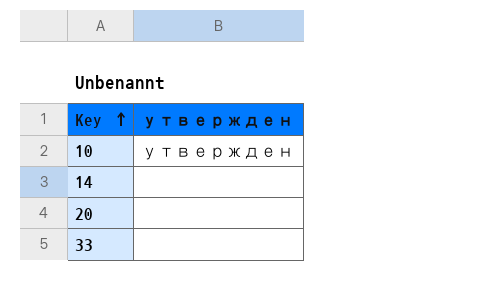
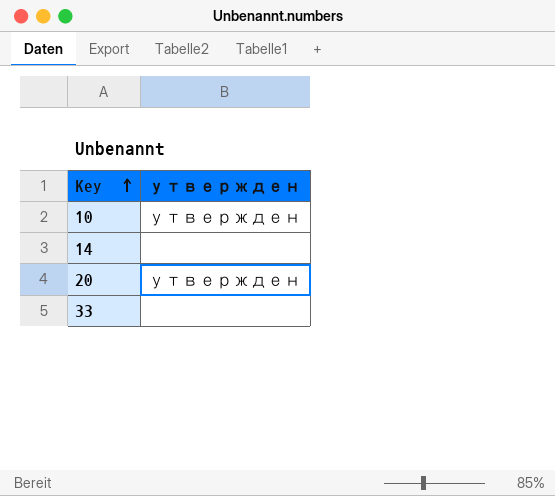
20 | утвержден: none -> утвержден

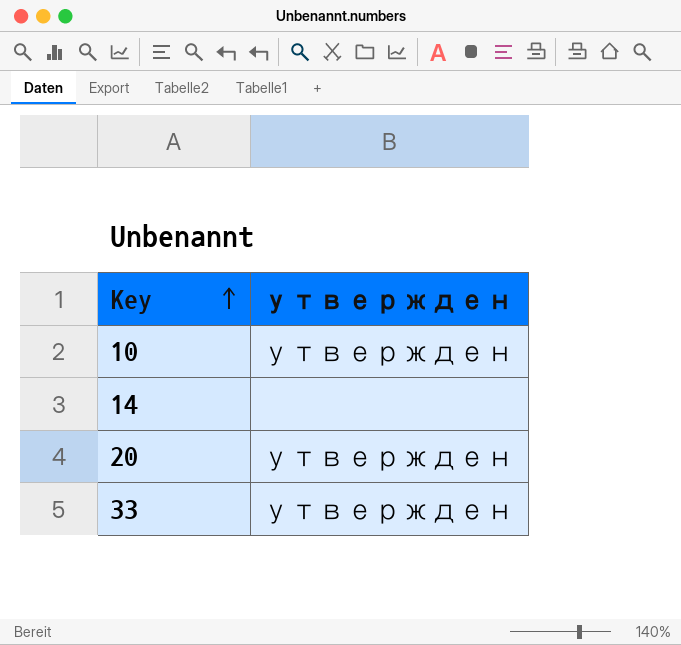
33 | утвержден: none -> утвержден

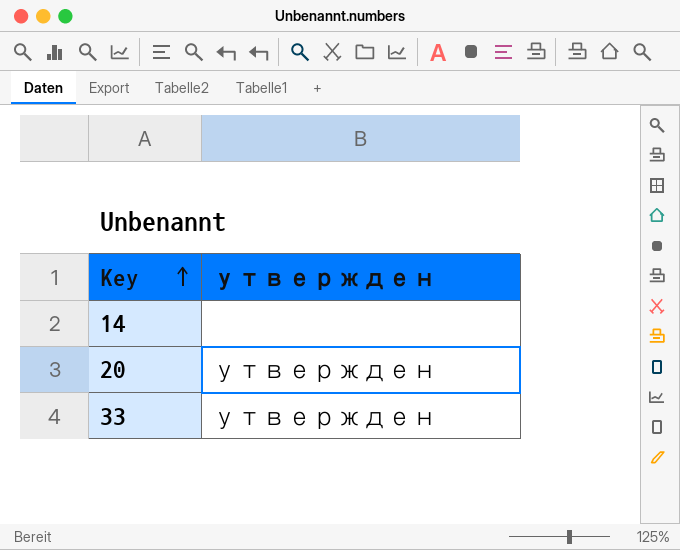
row 10: утвержден -> none

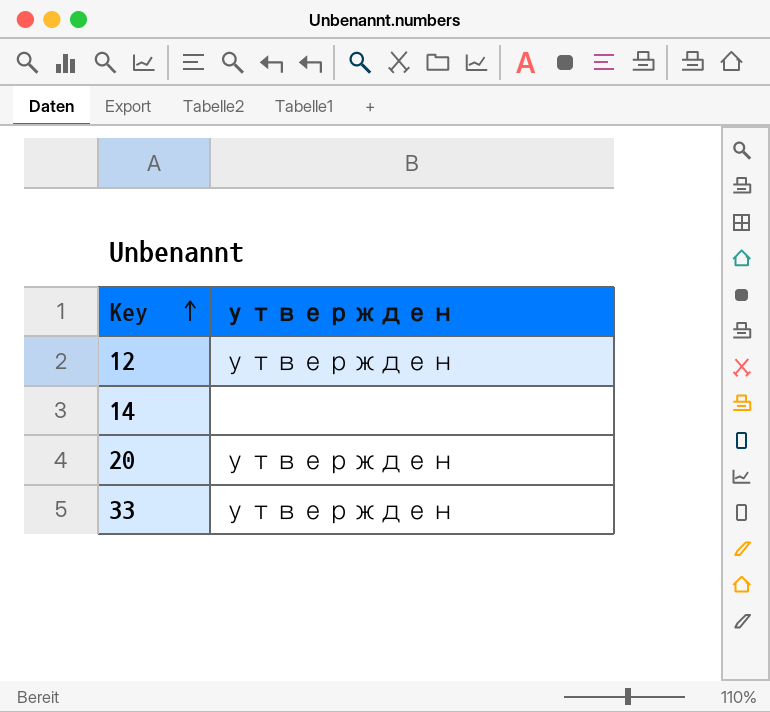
row 12: none -> утвержден

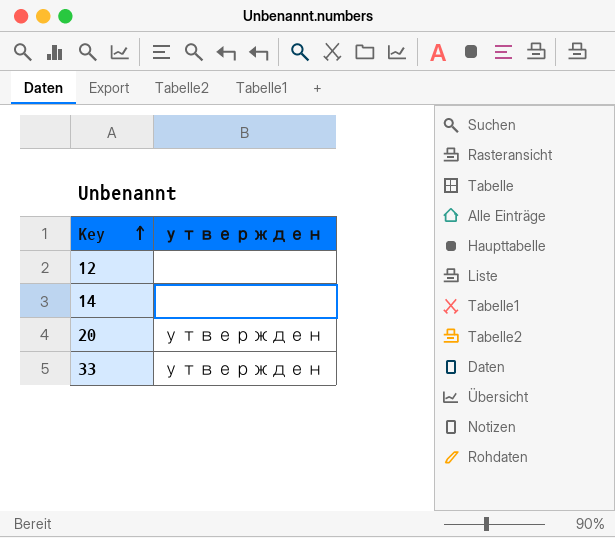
12 | утвержден: утвержден -> none

